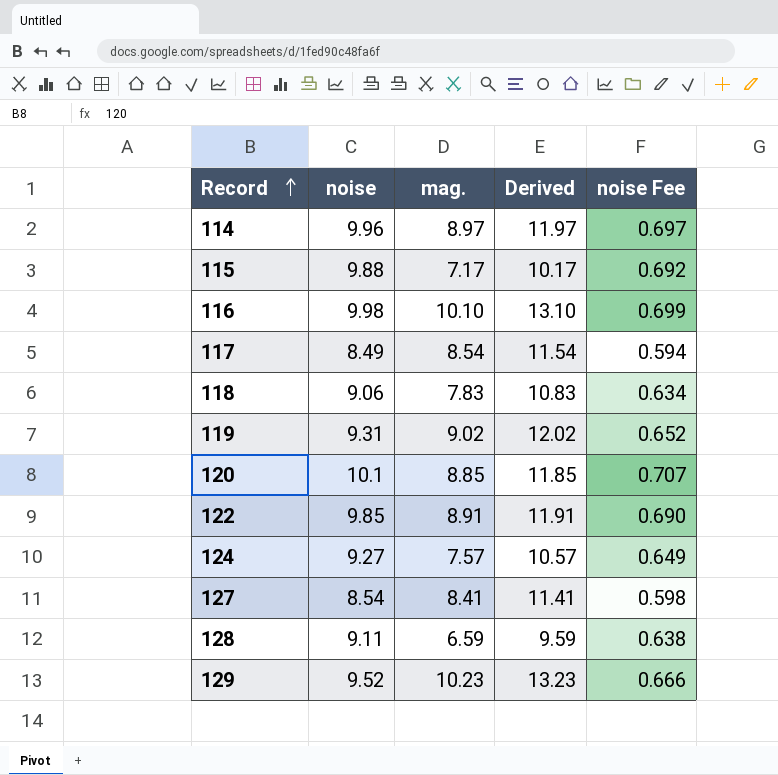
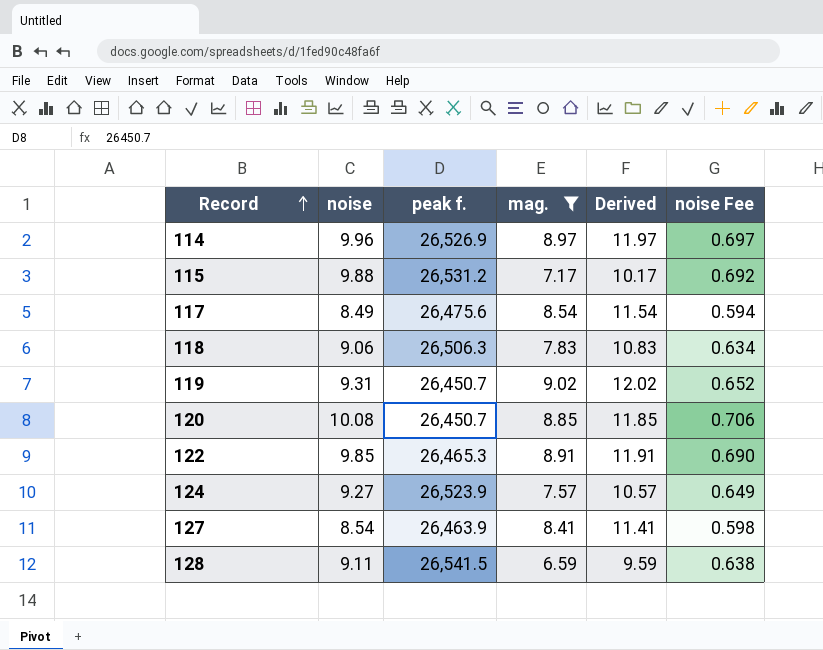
filter: none -> mag. <= 9.02
column peak f. | position: none -> 3
120 | noise: 10.1 -> 10.08
120 | noise Fee: 0.707 -> 0.706

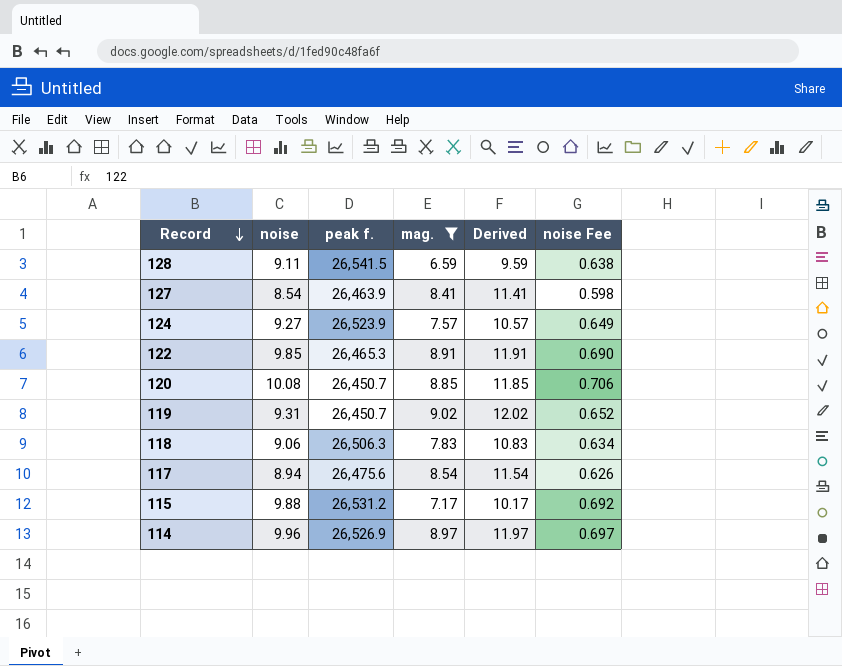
row order: Record ascending -> Record descending
117 | noise: 8.49 -> 8.94
117 | noise Fee: 0.594 -> 0.626

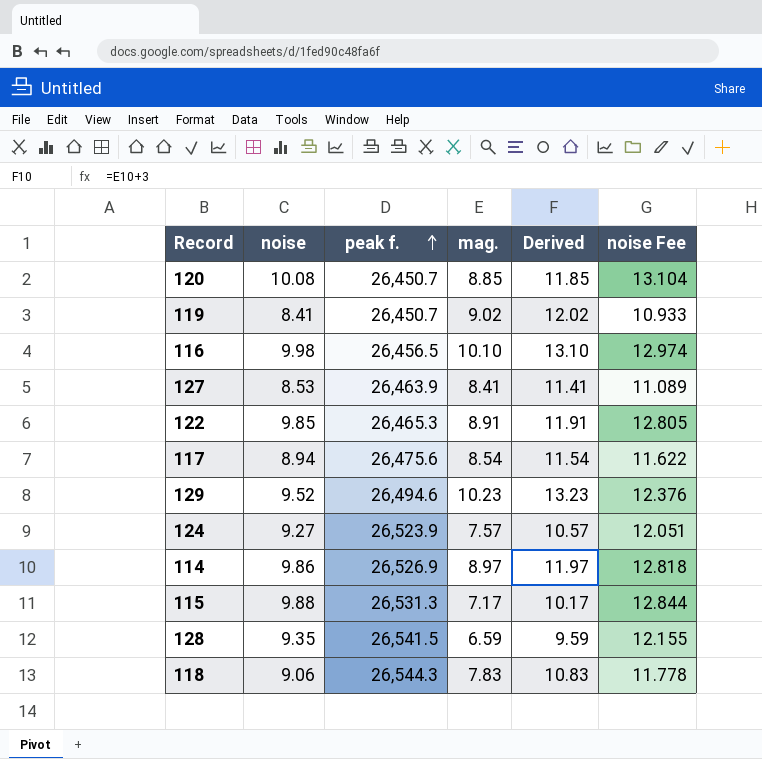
filter: mag. <= 9.02 -> none
row order: Record descending -> peak f. ascending
column noise Fee | formula: [noise] * 0.07 -> [noise] * 1.3
119 | noise: 9.31 -> 8.41
127 | noise: 8.54 -> 8.53
114 | noise: 9.96 -> 9.86
115 | peak f.: 26,531.2 -> 26,531.3
128 | noise: 9.11 -> 9.35
118 | peak f.: 26,506.3 -> 26,544.3

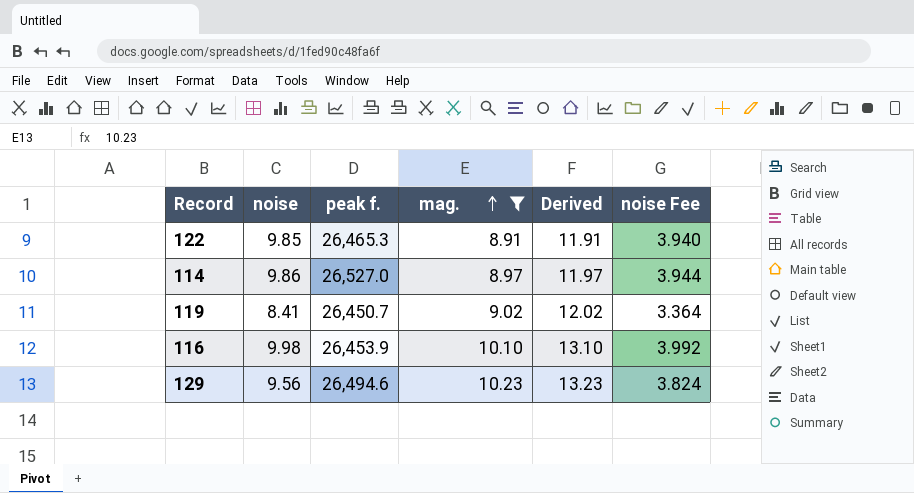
filter: none -> mag. >= 8.91
row order: peak f. ascending -> mag. ascending
column noise Fee | formula: [noise] * 1.3 -> [noise] * 0.4
114 | peak f.: 26,526.9 -> 26,527.0
116 | peak f.: 26,456.5 -> 26,453.9
129 | noise: 9.52 -> 9.56

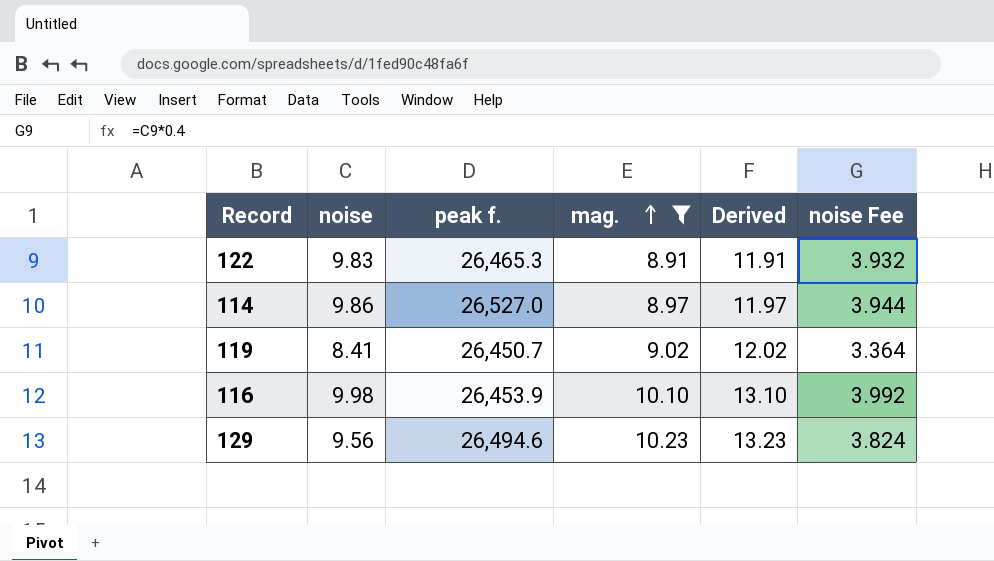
122 | noise: 9.85 -> 9.83
122 | noise Fee: 3.940 -> 3.932

